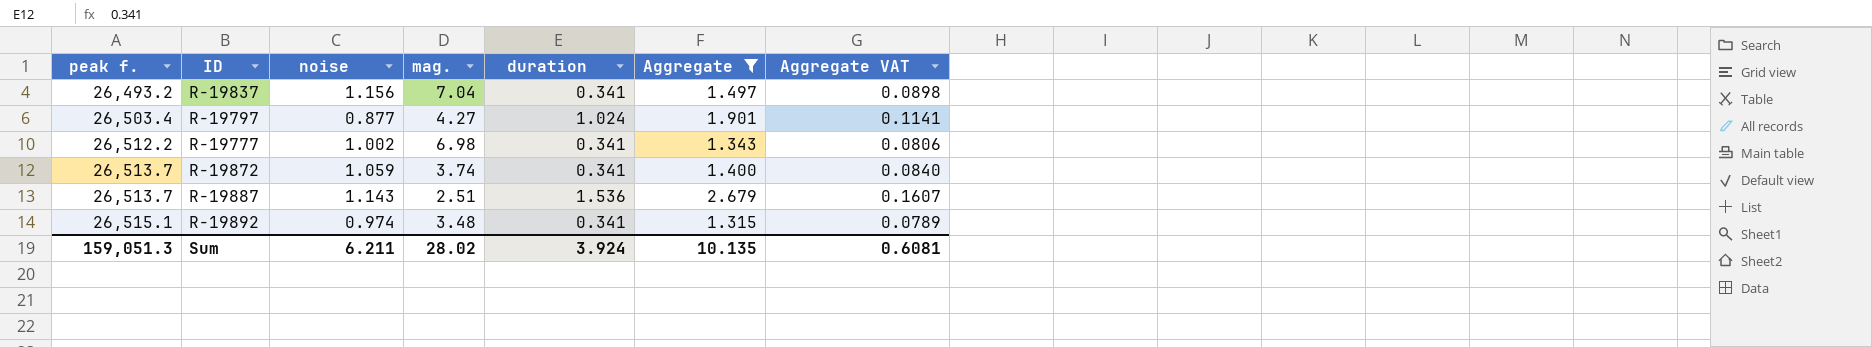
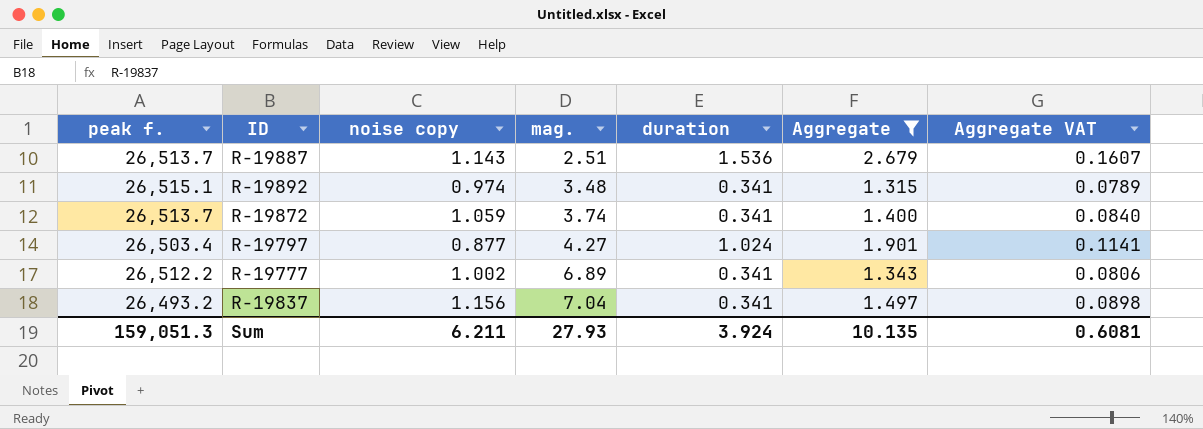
row order: peak f. ascending -> mag. ascending
column name: noise -> noise copy
R-19777 | mag.: 6.98 -> 6.89
Sum | mag.: 28.02 -> 27.93

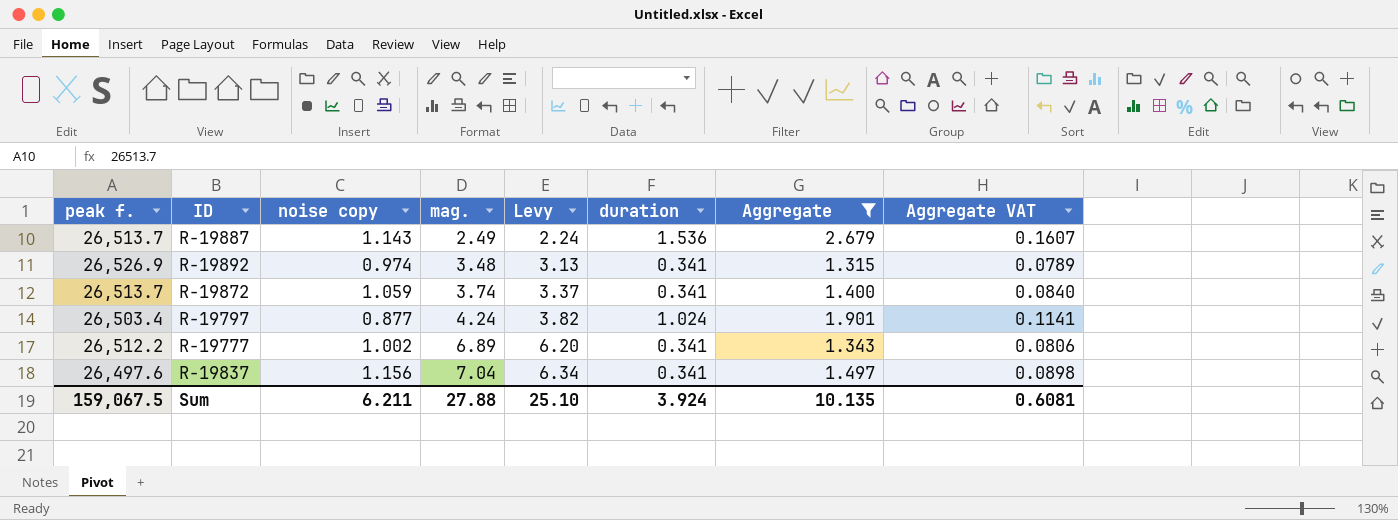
column Levy | formula: none -> [mag.] * 0.9
R-19887 | mag.: 2.51 -> 2.49
R-19892 | peak f.: 26,515.1 -> 26,526.9
R-19797 | mag.: 4.27 -> 4.24
R-19837 | peak f.: 26,493.2 -> 26,497.6
Sum | peak f.: 159,051.3 -> 159,067.5
Sum | mag.: 27.93 -> 27.88

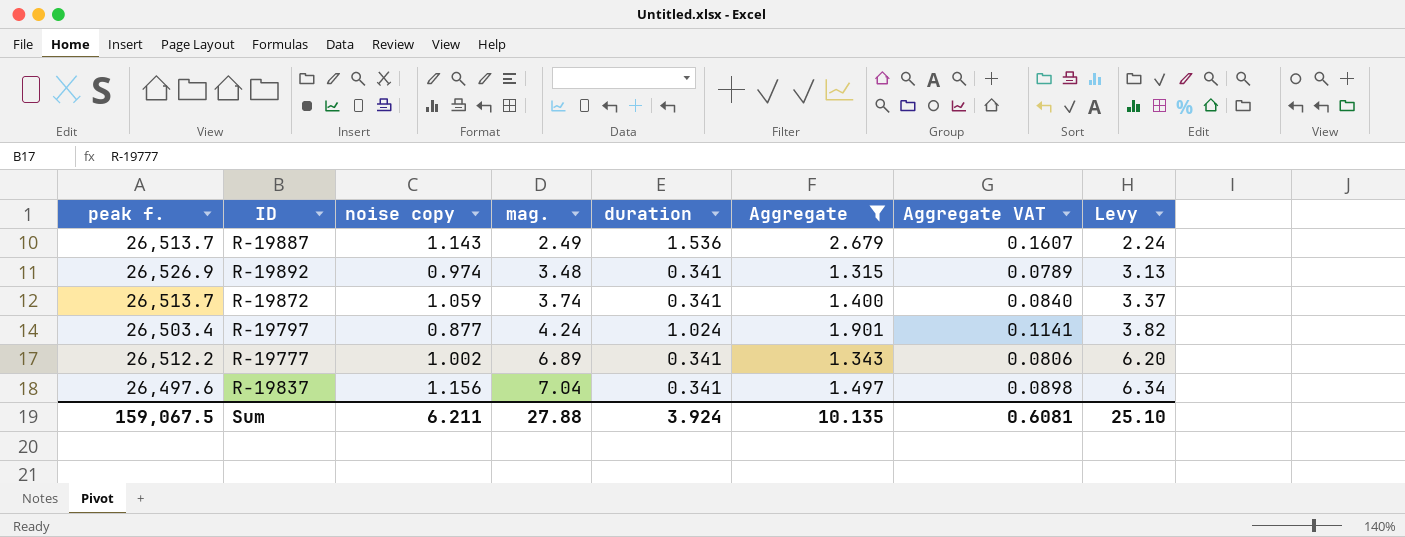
column Levy | position: 5 -> 8

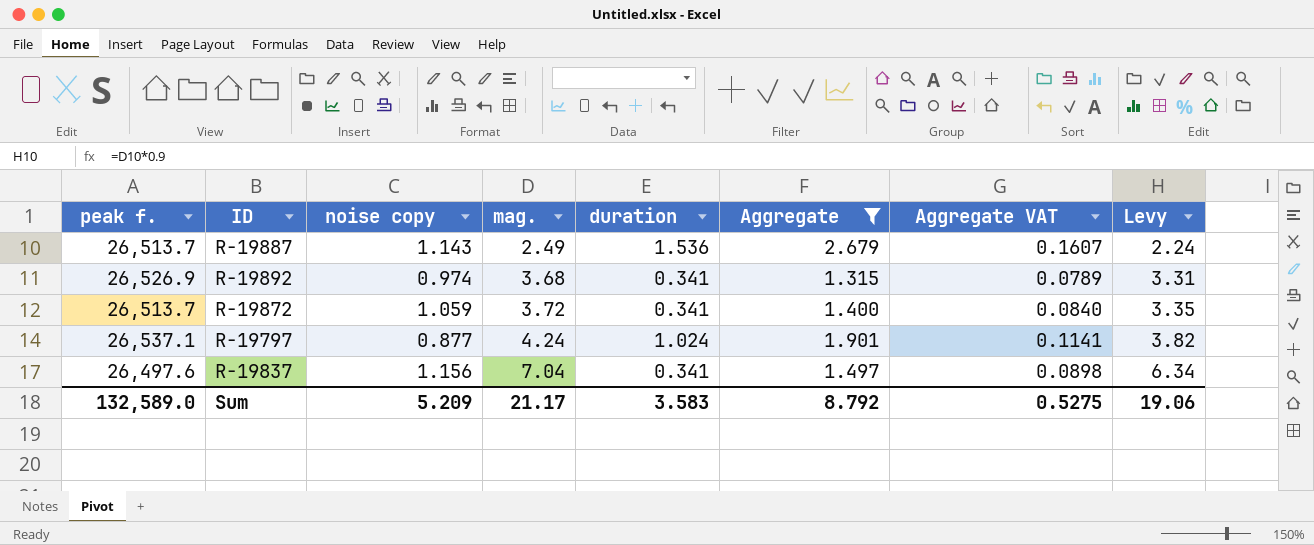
row R-19777: 26,512.2 | 1.002 | 6.89 | 0.341 | 1.343 | 0.0806 | 6.20 -> none
R-19892 | mag.: 3.48 -> 3.68
R-19892 | Levy: 3.13 -> 3.31
R-19872 | mag.: 3.74 -> 3.72
R-19872 | Levy: 3.37 -> 3.35
R-19797 | peak f.: 26,503.4 -> 26,537.1
Sum | peak f.: 159,067.5 -> 132,589.0
Sum | noise copy: 6.211 -> 5.209
Sum | mag.: 27.88 -> 21.17
Sum | duration: 3.924 -> 3.583
Sum | Aggregate: 10.135 -> 8.792
Sum | Aggregate VAT: 0.6081 -> 0.5275
Sum | Levy: 25.10 -> 19.06

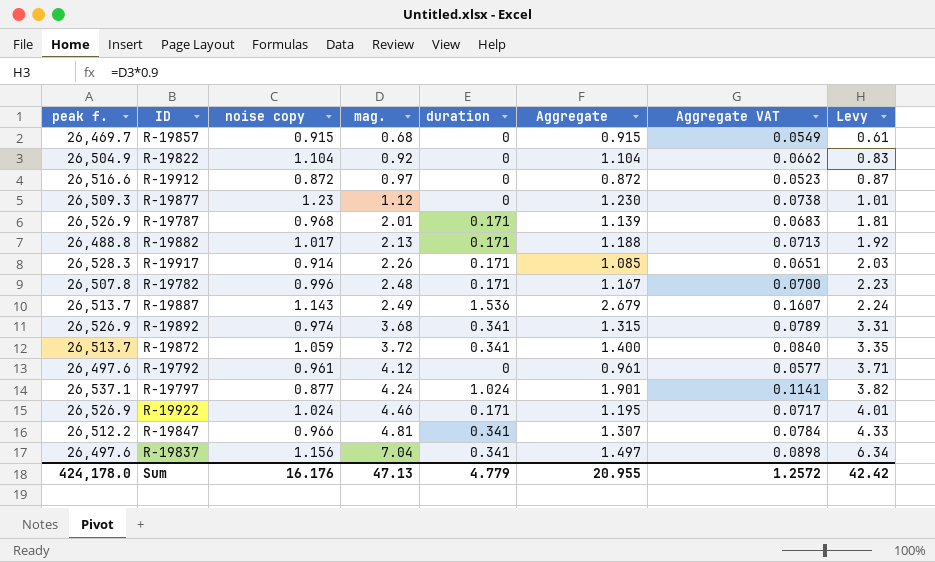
filter: Aggregate >= 1.315 -> none
Sum | peak f.: 132,589.0 -> 424,178.0
Sum | noise copy: 5.209 -> 16.176
Sum | mag.: 21.17 -> 47.13
Sum | duration: 3.583 -> 4.779
Sum | Aggregate: 8.792 -> 20.955
Sum | Aggregate VAT: 0.5275 -> 1.2572
Sum | Levy: 19.06 -> 42.42

